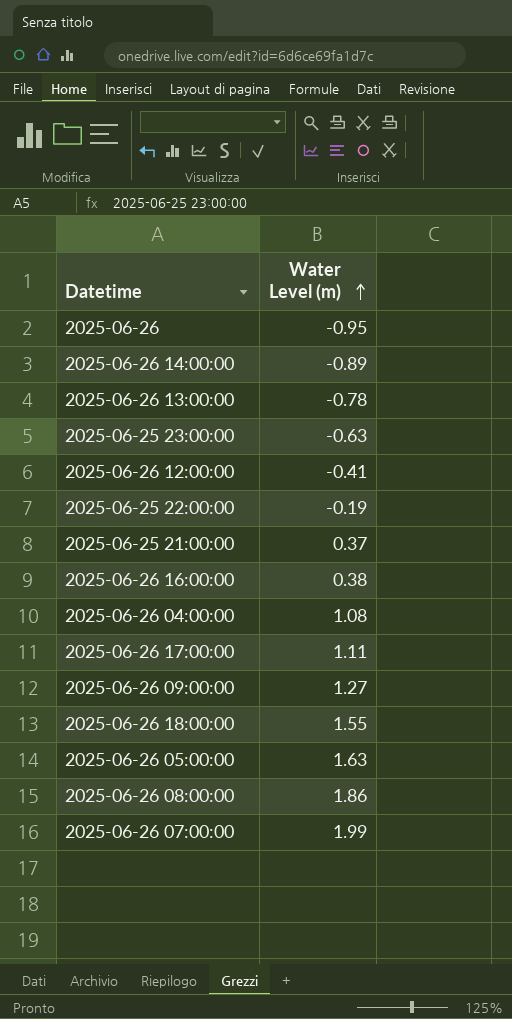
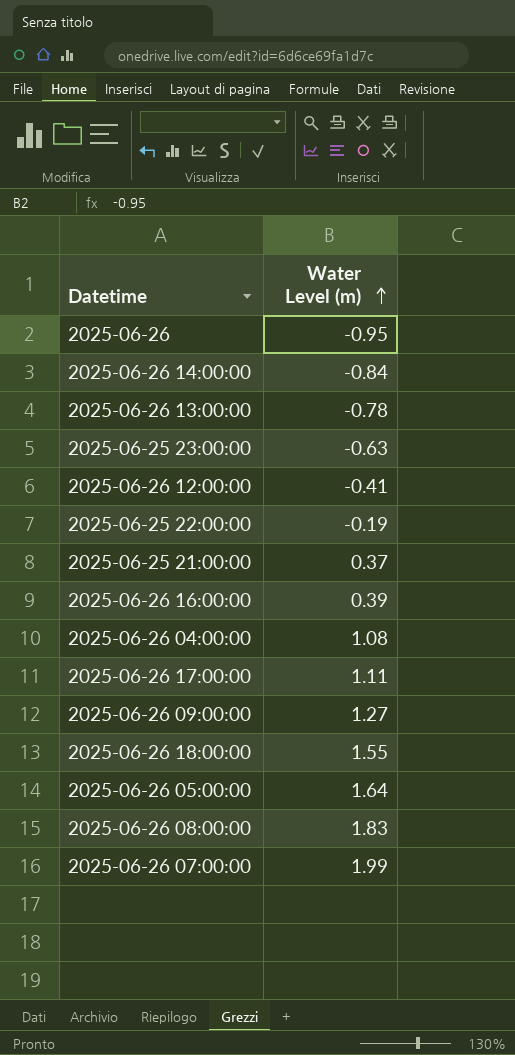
2025-06-26 14:00:00 | Water Level (m): -0.89 -> -0.84
2025-06-26 16:00:00 | Water Level (m): 0.38 -> 0.39
2025-06-26 05:00:00 | Water Level (m): 1.63 -> 1.64
2025-06-26 08:00:00 | Water Level (m): 1.86 -> 1.83

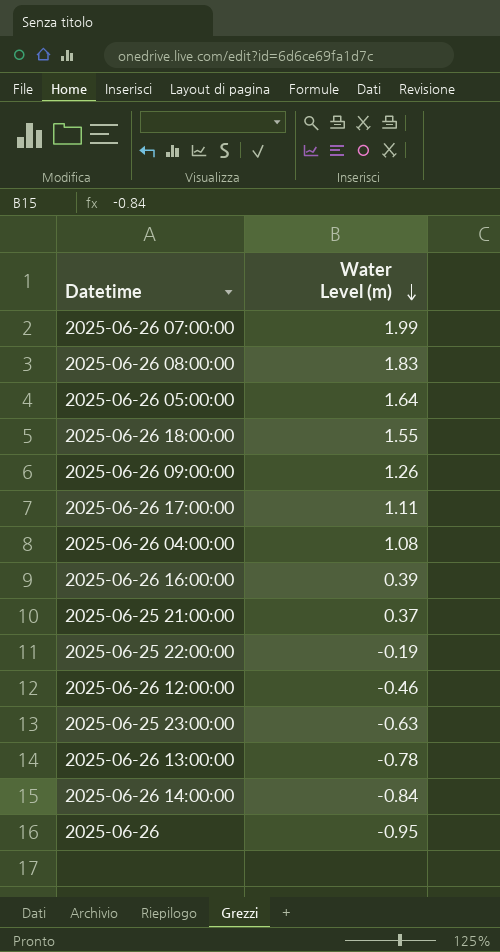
row order: Water Level (m) ascending -> Water Level (m) descending
2025-06-26 09:00:00 | Water Level (m): 1.27 -> 1.26
2025-06-26 12:00:00 | Water Level (m): -0.41 -> -0.46

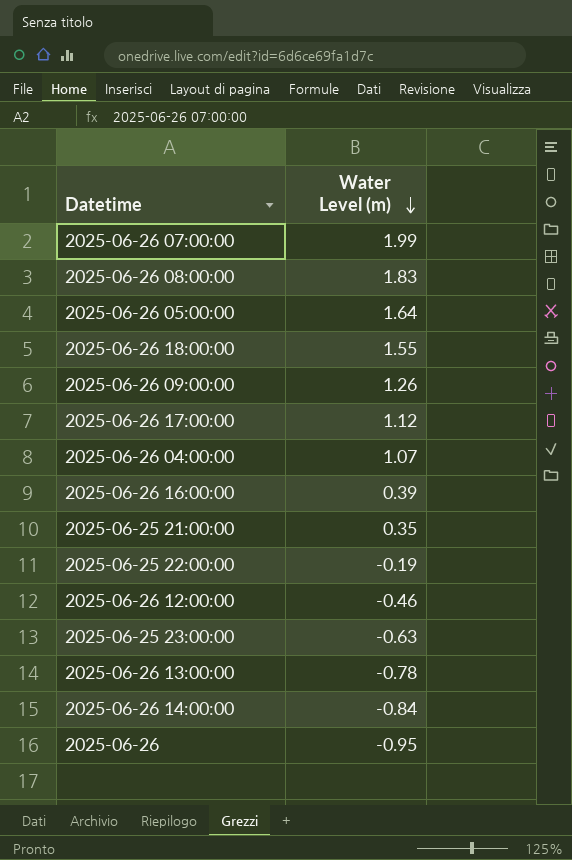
2025-06-26 17:00:00 | Water Level (m): 1.11 -> 1.12
2025-06-26 04:00:00 | Water Level (m): 1.08 -> 1.07
2025-06-25 21:00:00 | Water Level (m): 0.37 -> 0.35

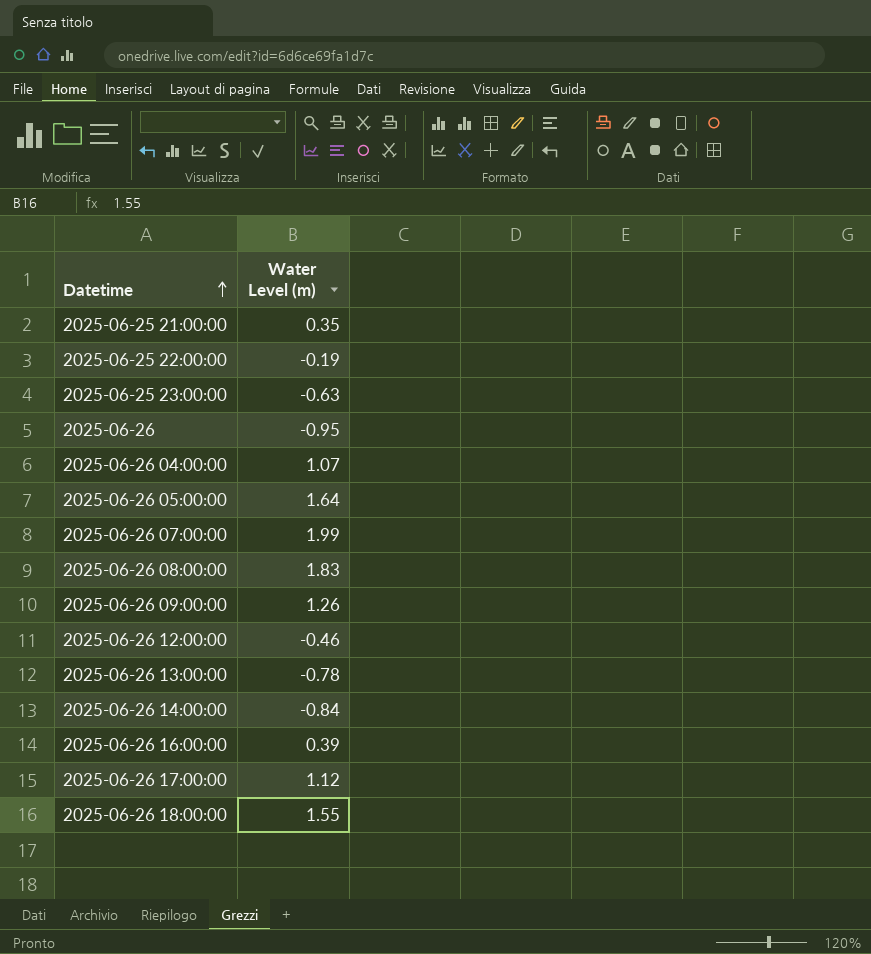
row order: Water Level (m) descending -> Datetime ascending

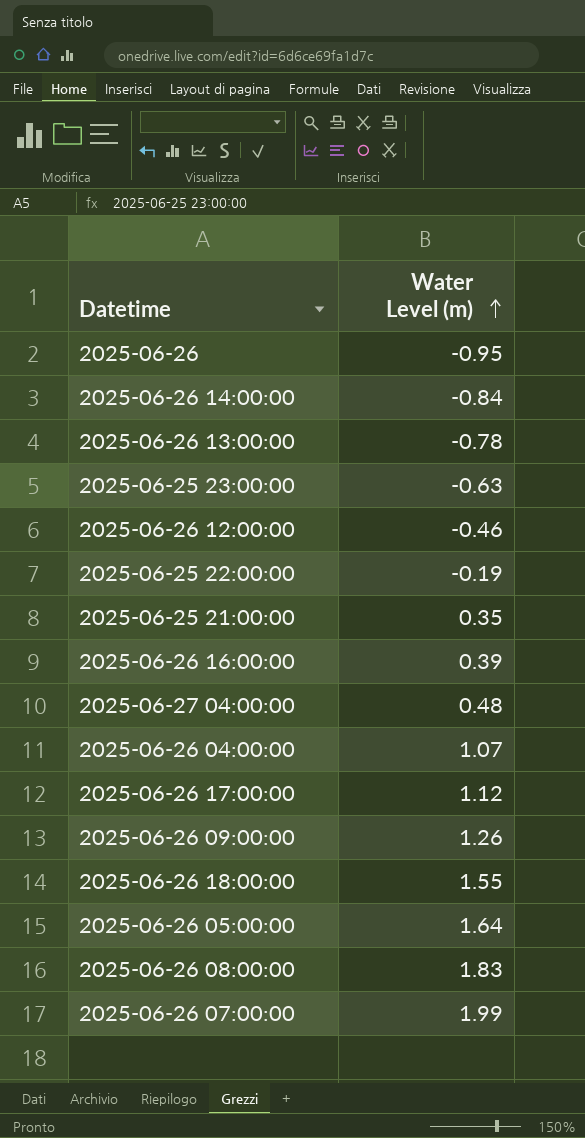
row order: Datetime ascending -> Water Level (m) ascending
row 2025-06-27 04:00:00: none -> 0.48

